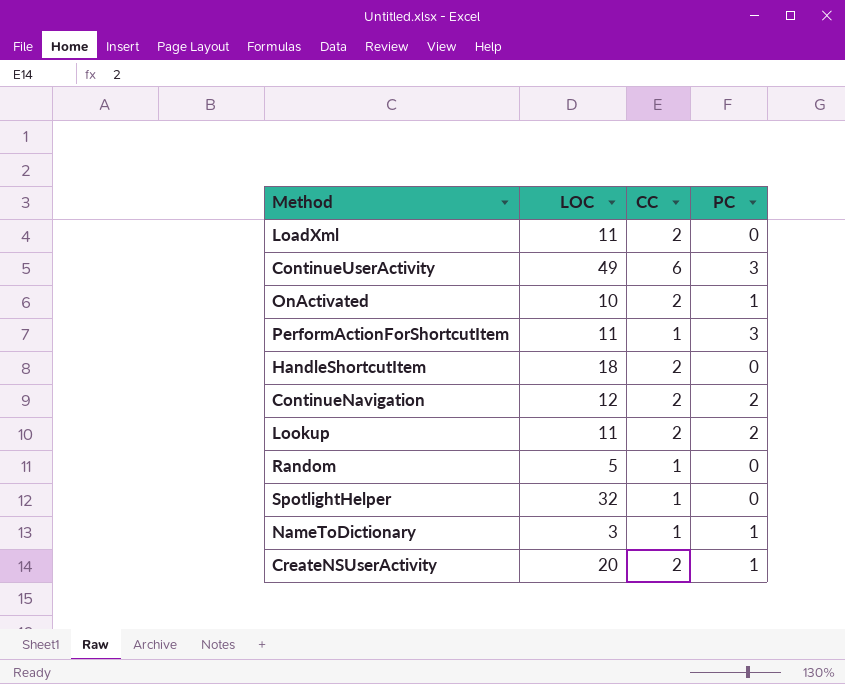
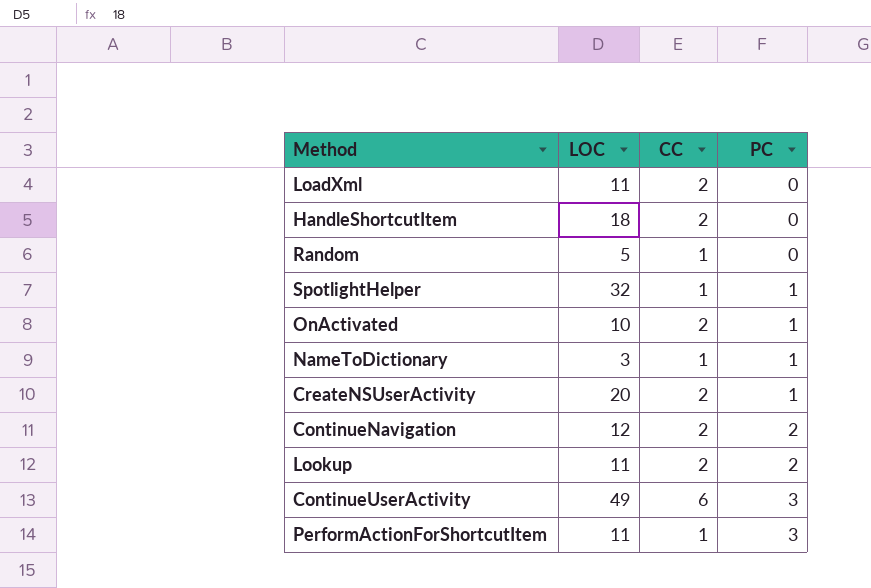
row order: none -> PC ascending
SpotlightHelper | PC: 0 -> 1

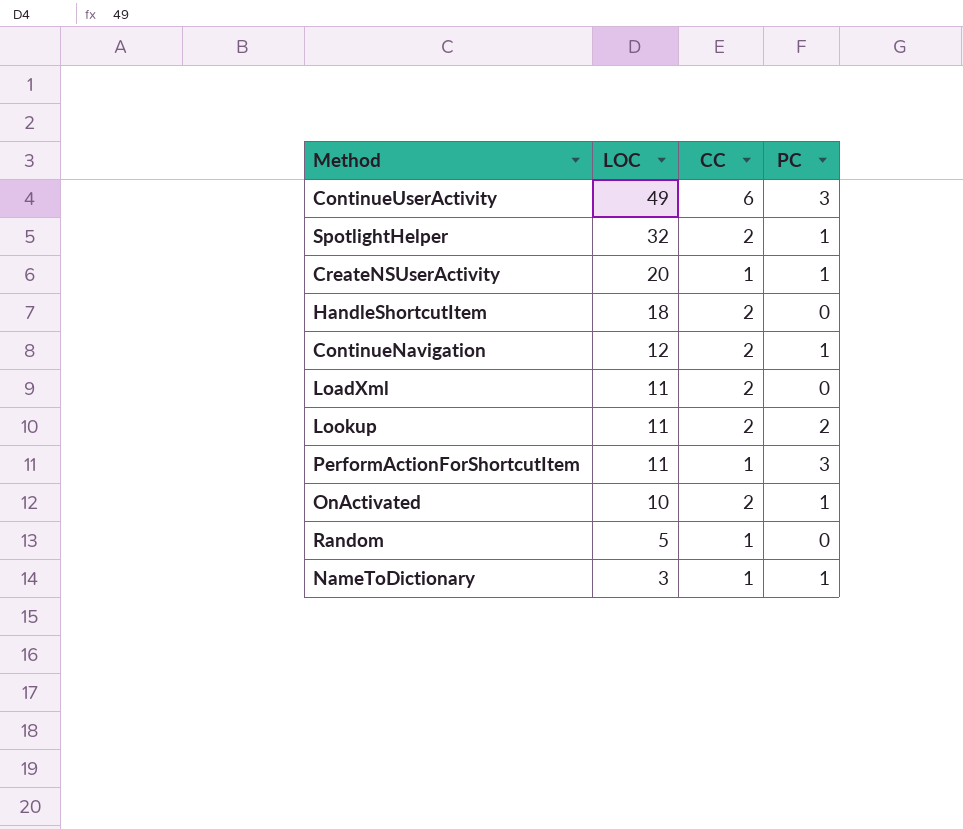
row order: PC ascending -> LOC descending
SpotlightHelper | CC: 1 -> 2
CreateNSUserActivity | CC: 2 -> 1
ContinueNavigation | PC: 2 -> 1

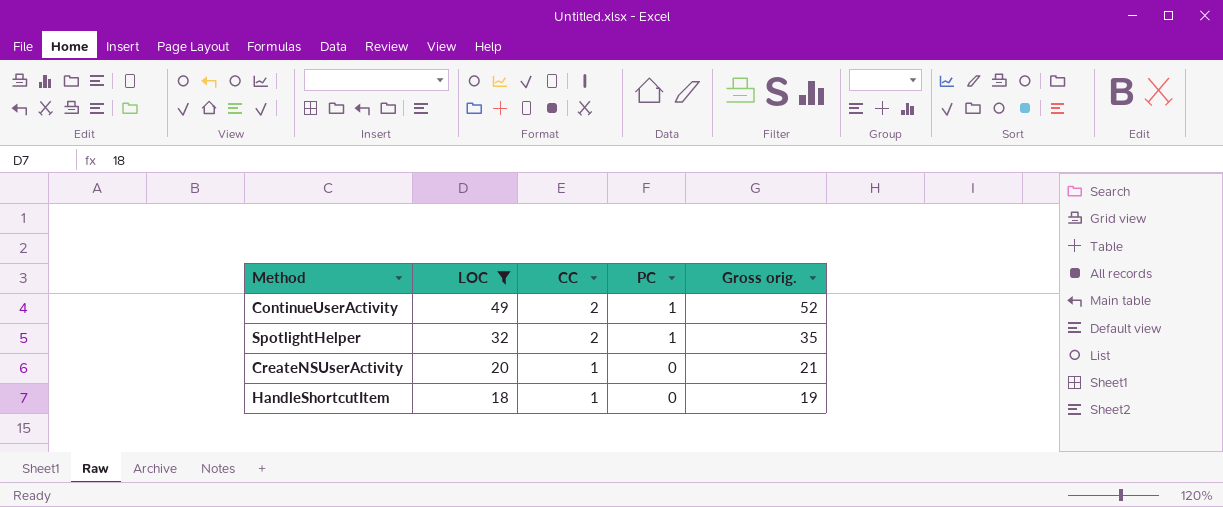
filter: none -> LOC >= 18
column Gross orig. | formula: none -> [LOC] + [CC] + [PC]
ContinueUserActivity | CC: 6 -> 2
ContinueUserActivity | PC: 3 -> 1
CreateNSUserActivity | PC: 1 -> 0
HandleShortcutItem | CC: 2 -> 1

